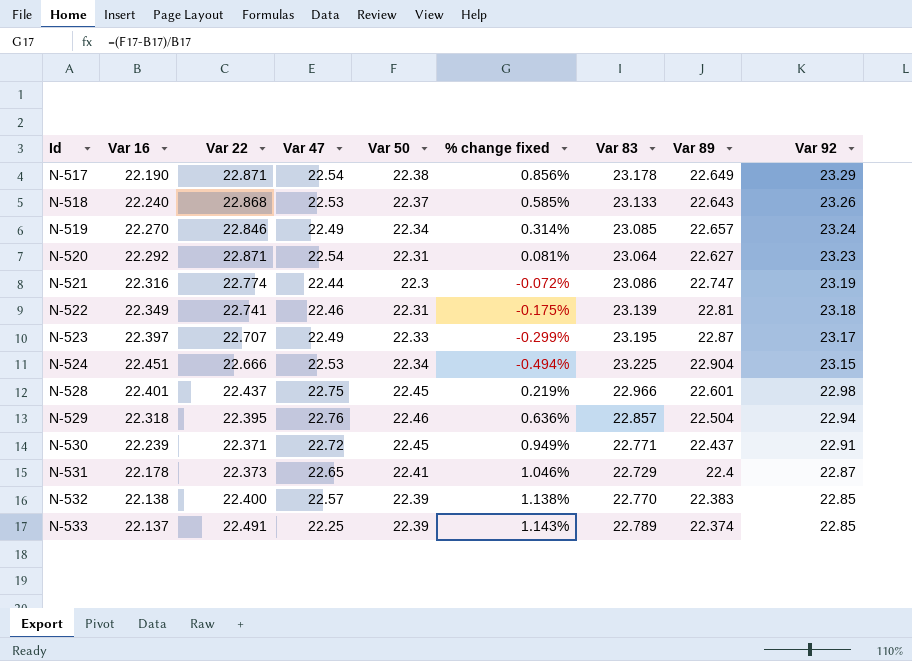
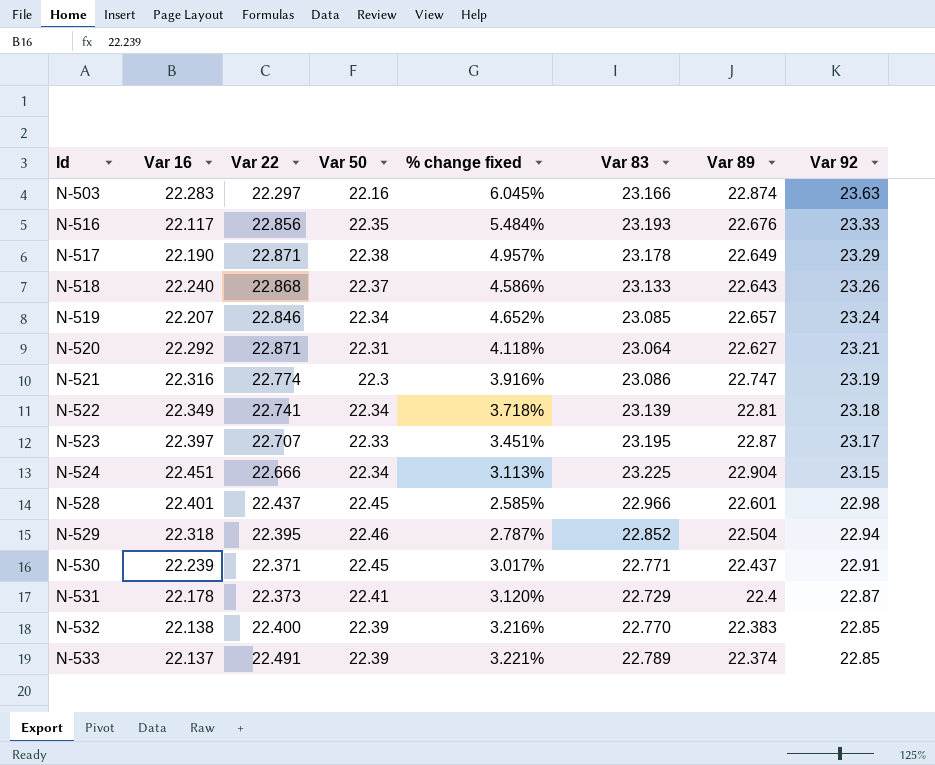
column Var 47 | position: 4 -> none
column % change fixed | formula: ([Var 50] - [Var 16]) / [Var 16] -> ([Var 92] - [Var 16]) / [Var 16]
row N-503: none -> 22.283 | 22.297 | 22.16 | 6.045% | 23.166 | 22.874 | 23.63
row N-516: none -> 22.117 | 22.856 | 22.35 | 5.484% | 23.193 | 22.676 | 23.33
N-519 | Var 16: 22.270 -> 22.207
N-520 | Var 92: 23.23 -> 23.21
N-522 | Var 50: 22.31 -> 22.34
N-529 | Var 83: 22.857 -> 22.852

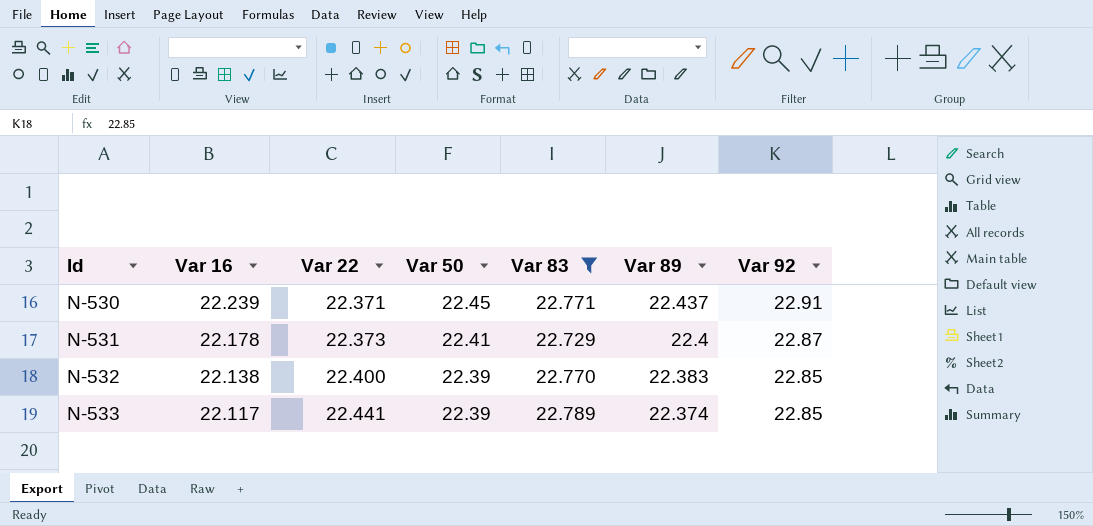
filter: none -> Var 83 <= 22.789
column % change fixed | formula: ([Var 92] - [Var 16]) / [Var 16] -> none
N-533 | Var 16: 22.137 -> 22.117
N-533 | Var 22: 22.491 -> 22.441

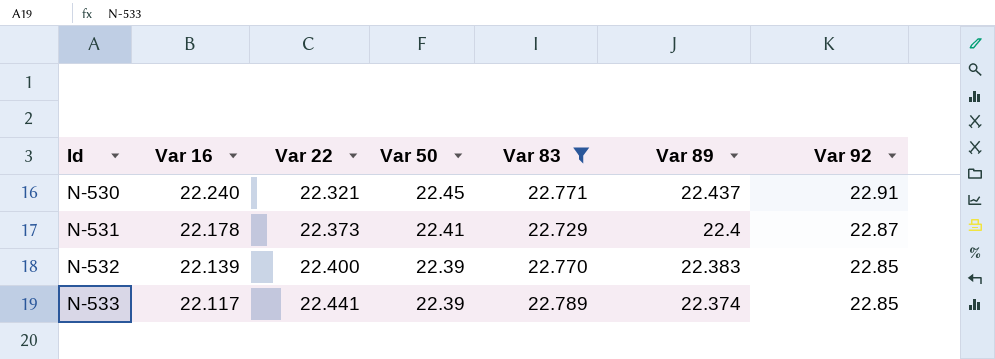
N-530 | Var 16: 22.239 -> 22.240
N-530 | Var 22: 22.371 -> 22.321
N-532 | Var 16: 22.138 -> 22.139

